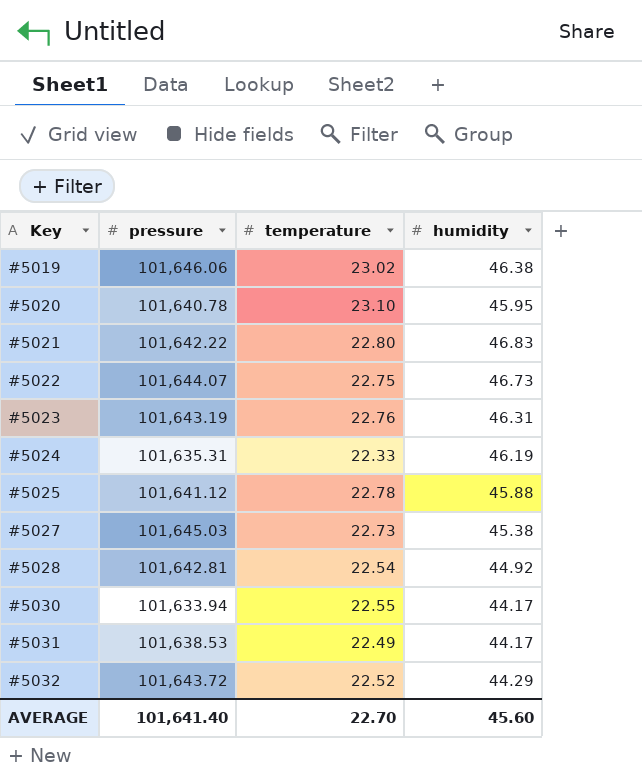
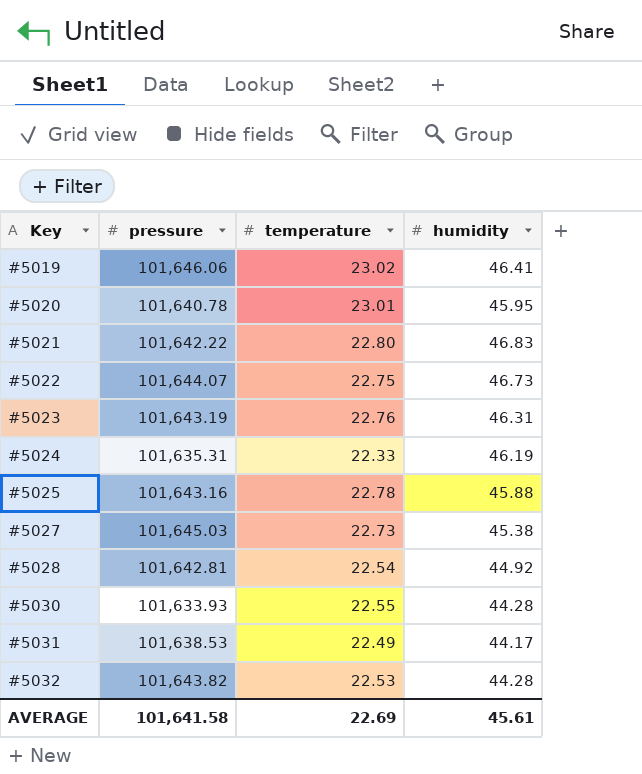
#5019 | humidity: 46.38 -> 46.41
#5020 | temperature: 23.10 -> 23.01
#5025 | pressure: 101,641.12 -> 101,643.16
#5030 | pressure: 101,633.94 -> 101,633.93
#5030 | humidity: 44.17 -> 44.28
#5032 | pressure: 101,643.72 -> 101,643.82
#5032 | temperature: 22.52 -> 22.53
#5032 | humidity: 44.29 -> 44.28
AVERAGE | pressure: 101,641.40 -> 101,641.58
AVERAGE | temperature: 22.70 -> 22.69
AVERAGE | humidity: 45.60 -> 45.61

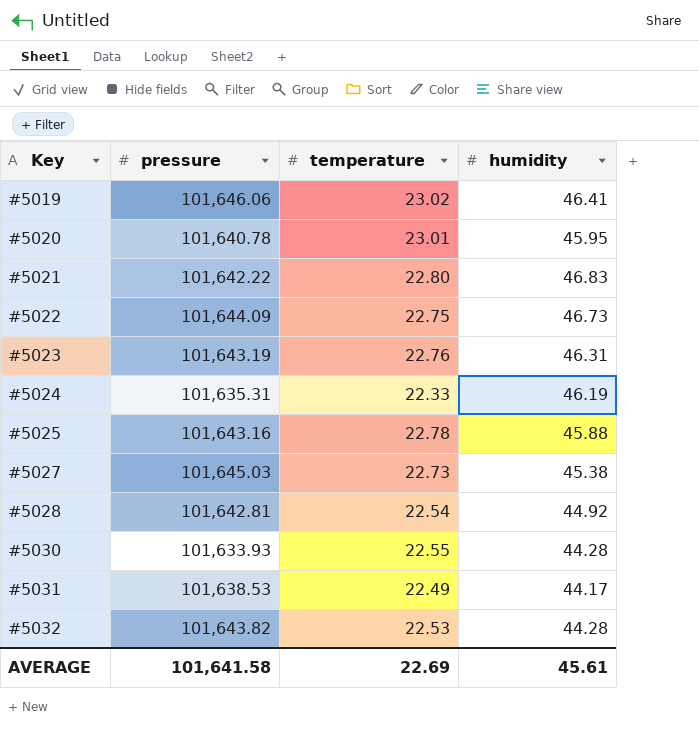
#5022 | pressure: 101,644.07 -> 101,644.09

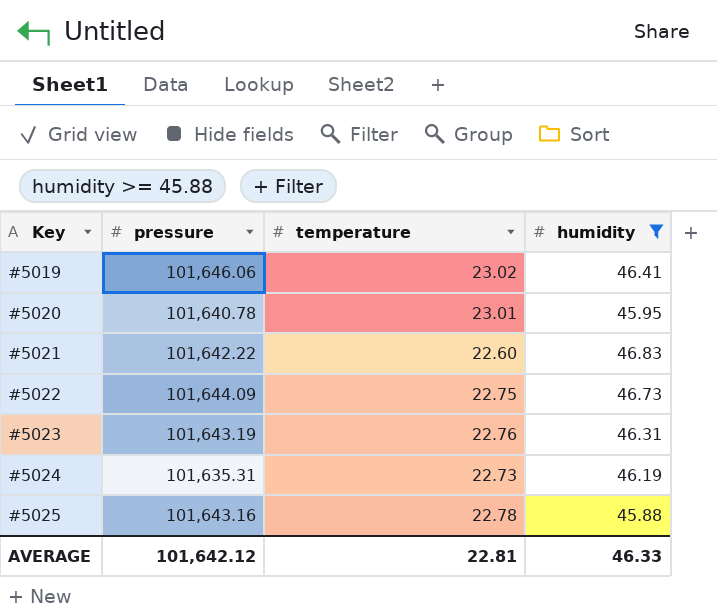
filter: none -> humidity >= 45.88
#5021 | temperature: 22.80 -> 22.60
#5024 | temperature: 22.33 -> 22.73
AVERAGE | pressure: 101,641.58 -> 101,642.12
AVERAGE | temperature: 22.69 -> 22.81
AVERAGE | humidity: 45.61 -> 46.33

